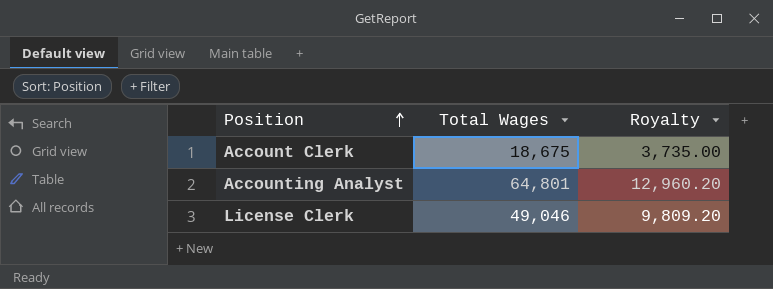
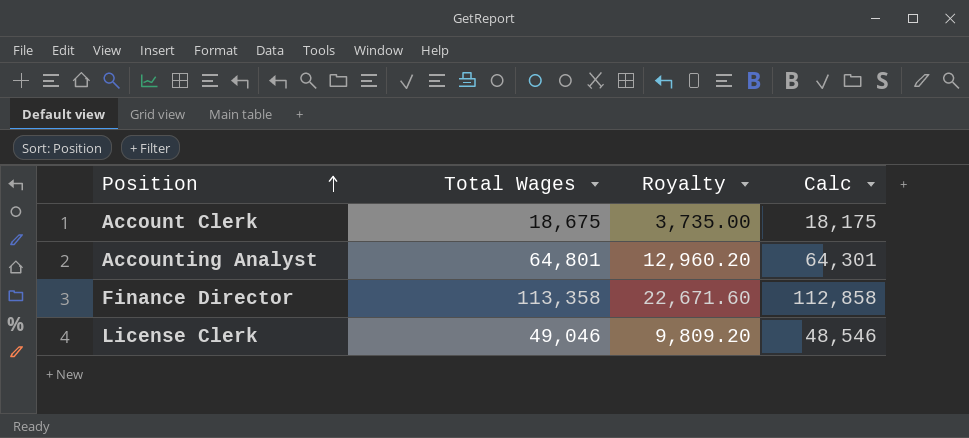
column Calc | formula: none -> [Total Wages] - 500
row Finance Director: none -> 113,358 | 22,671.60 | 112,858

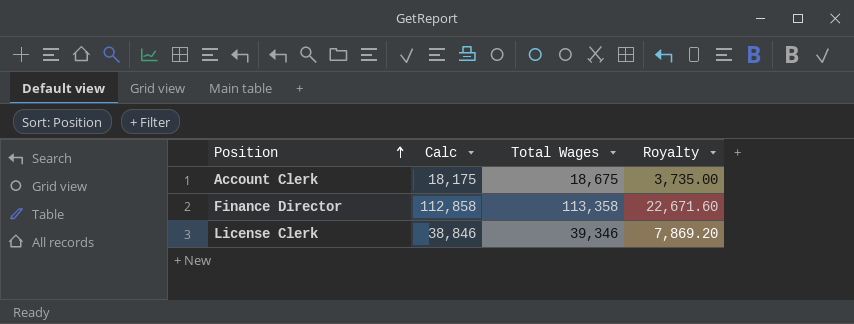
column Calc | position: 4 -> 2
row Accounting Analyst: 64,801 | 12,960.20 | 64,301 -> none
License Clerk | Calc: 48,546 -> 38,846
License Clerk | Total Wages: 49,046 -> 39,346
License Clerk | Royalty: 9,809.20 -> 7,869.20

